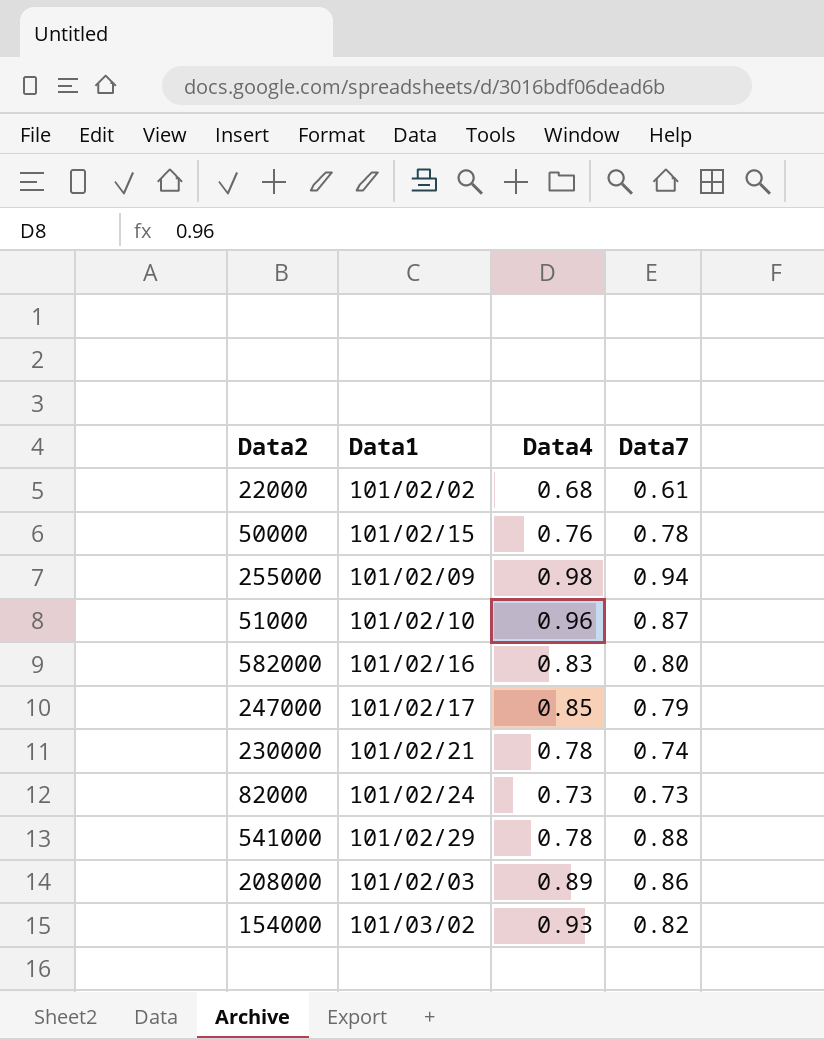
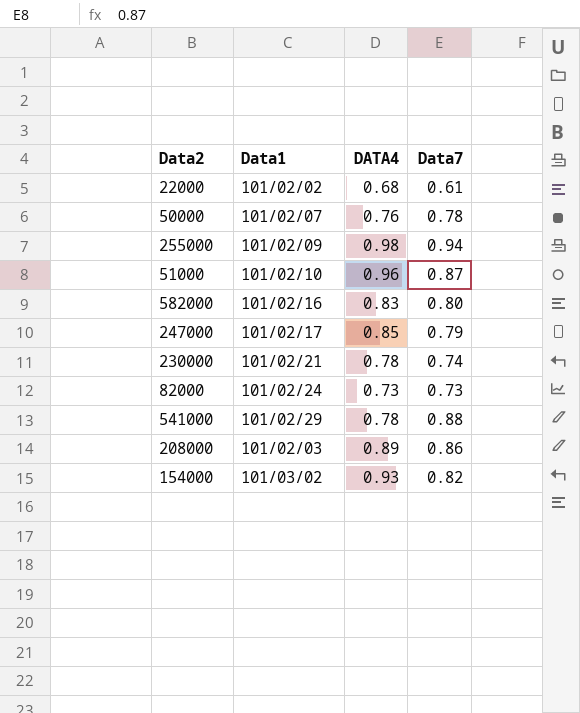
column name: Data4 -> DATA4
50000 | Data1: 101/02/15 -> 101/02/07

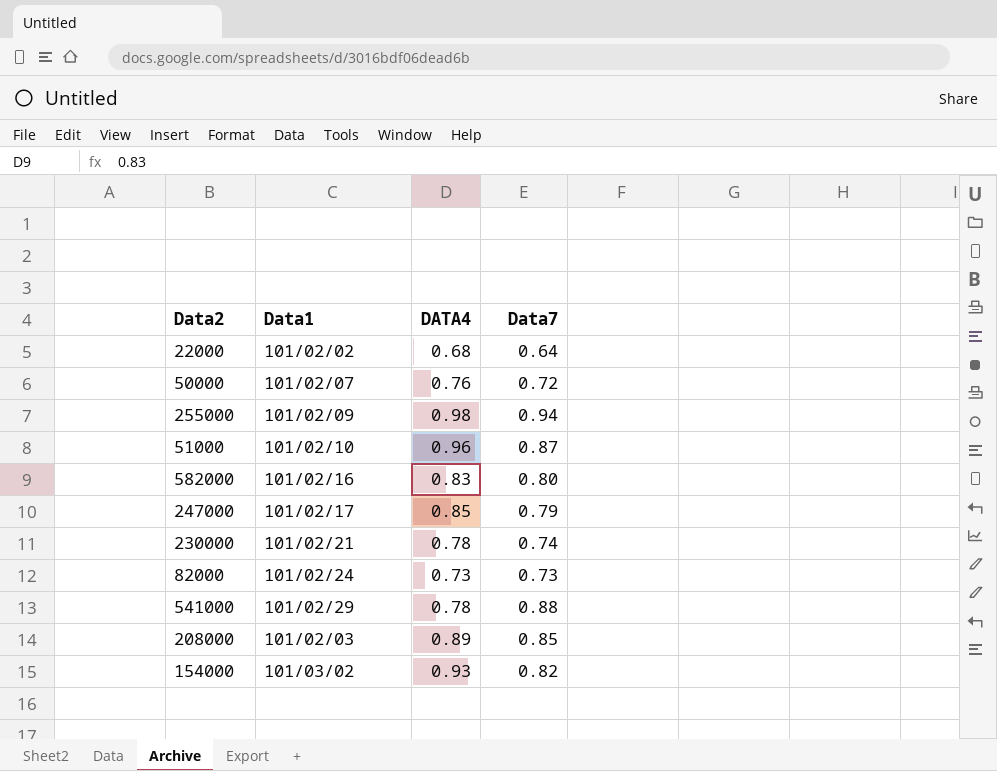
22000 | Data7: 0.61 -> 0.64
50000 | Data7: 0.78 -> 0.72
208000 | Data7: 0.86 -> 0.85

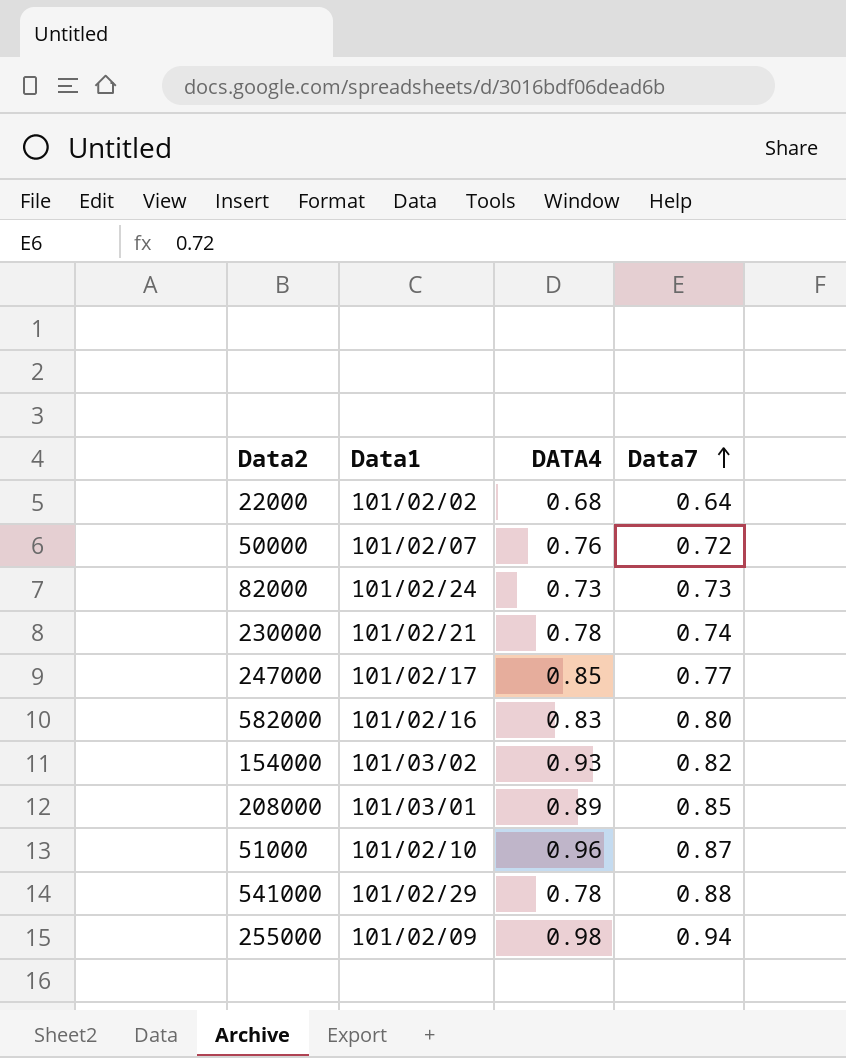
row order: none -> Data7 ascending
247000 | Data7: 0.79 -> 0.77
208000 | Data1: 101/02/03 -> 101/03/01

